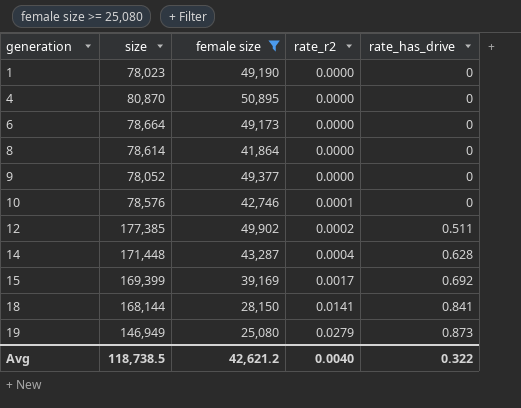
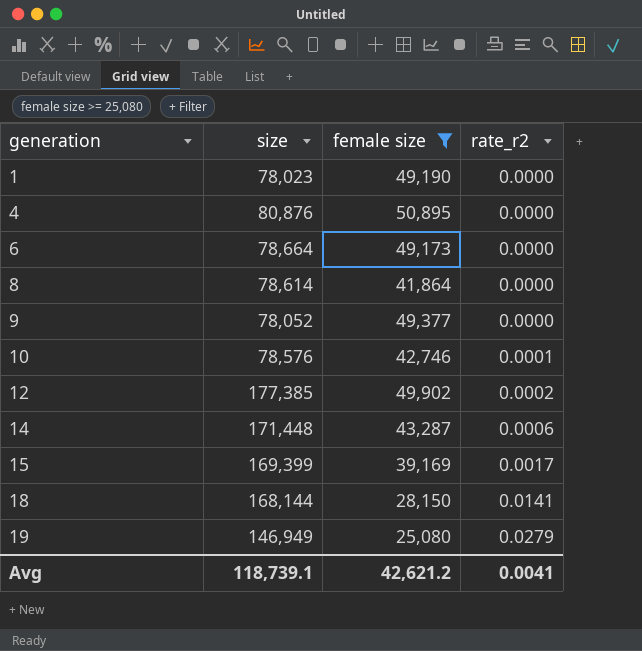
column rate_has_drive | position: 5 -> none
4 | size: 80,870 -> 80,876
14 | rate_r2: 0.0004 -> 0.0006
Avg | size: 118,738.5 -> 118,739.1
Avg | rate_r2: 0.0040 -> 0.0041

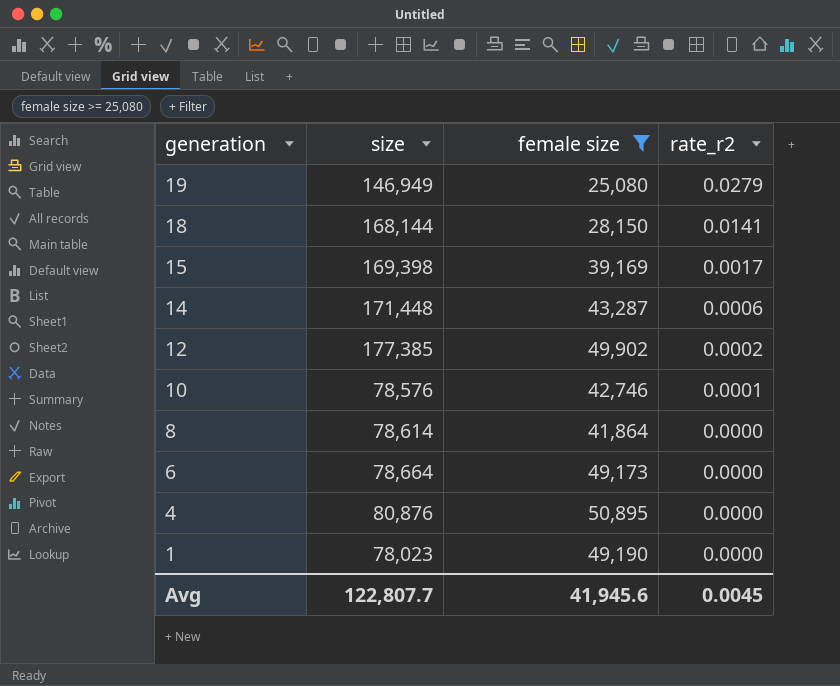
row order: generation ascending -> generation descending
row 9: 78,052 | 49,377 | 0.0000 -> none
15 | size: 169,399 -> 169,398
Avg | size: 118,739.1 -> 122,807.7
Avg | female size: 42,621.2 -> 41,945.6
Avg | rate_r2: 0.0041 -> 0.0045

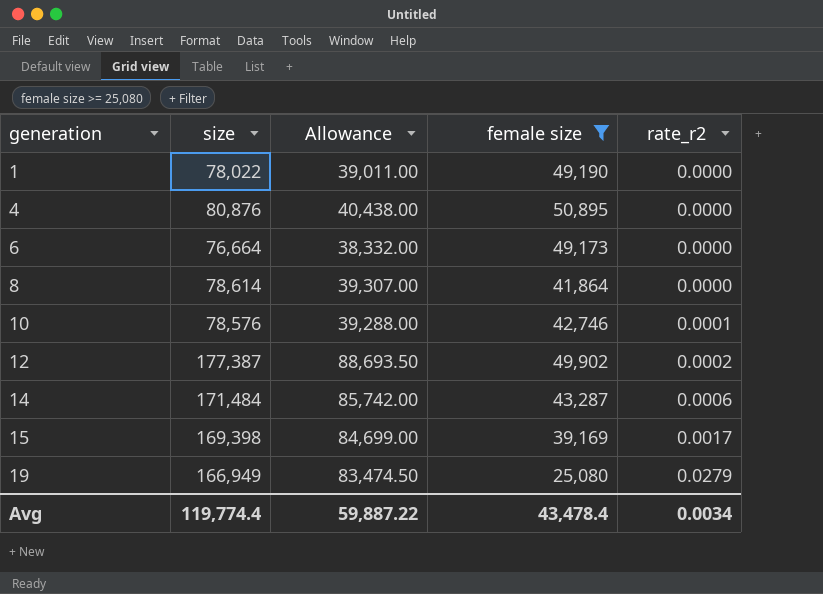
row order: generation descending -> generation ascending
column Allowance | formula: none -> [size] * 0.5
row 18: 168,144 | 28,150 | 0.0141 -> none
1 | size: 78,023 -> 78,022
6 | size: 78,664 -> 76,664
12 | size: 177,385 -> 177,387
14 | size: 171,448 -> 171,484
19 | size: 146,949 -> 166,949
Avg | size: 122,807.7 -> 119,774.4
Avg | female size: 41,945.6 -> 43,478.4
Avg | rate_r2: 0.0045 -> 0.0034

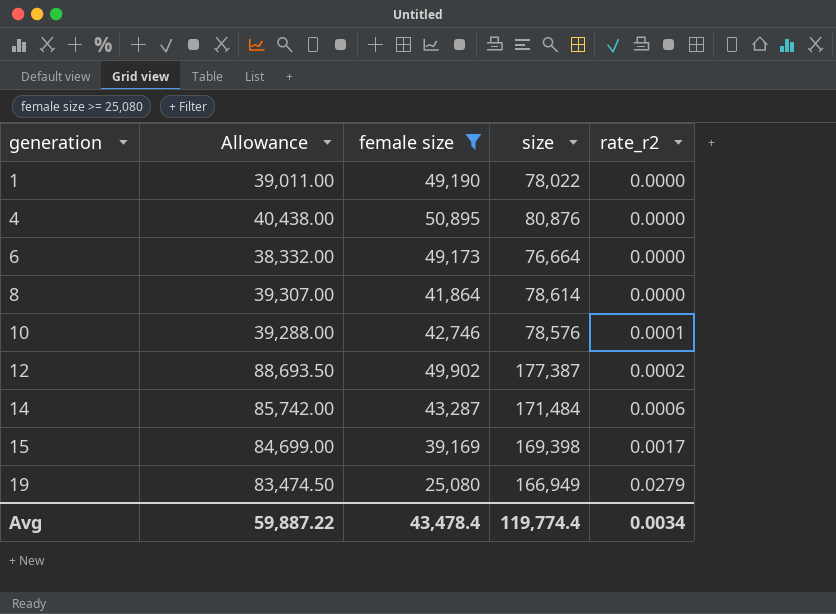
column size | position: 2 -> 4

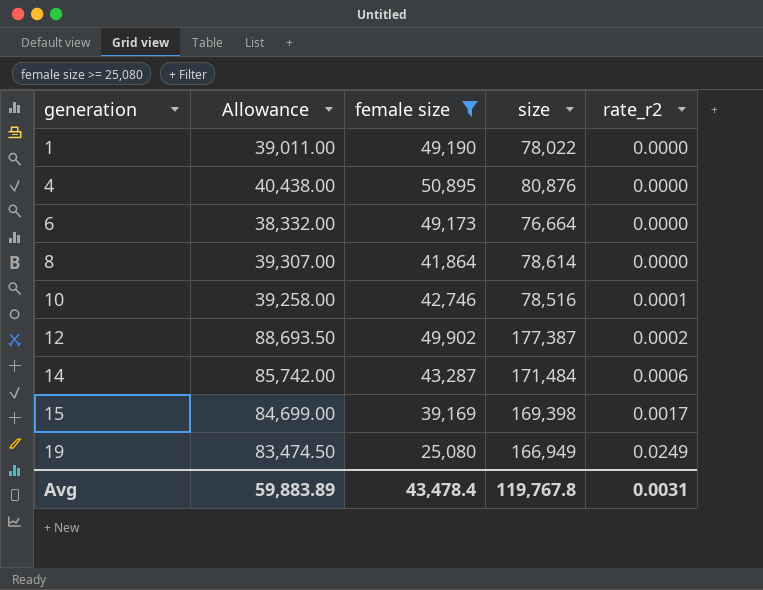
10 | Allowance: 39,288.00 -> 39,258.00
10 | size: 78,576 -> 78,516
19 | rate_r2: 0.0279 -> 0.0249
Avg | Allowance: 59,887.22 -> 59,883.89
Avg | size: 119,774.4 -> 119,767.8
Avg | rate_r2: 0.0034 -> 0.0031

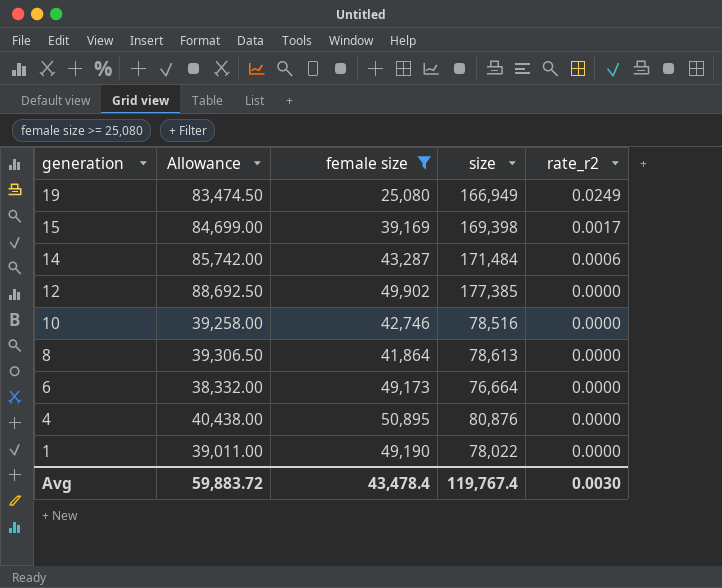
row order: generation ascending -> generation descending
12 | Allowance: 88,693.50 -> 88,692.50
12 | size: 177,387 -> 177,385
12 | rate_r2: 0.0002 -> 0.0000
10 | rate_r2: 0.0001 -> 0.0000
8 | Allowance: 39,307.00 -> 39,306.50
8 | size: 78,614 -> 78,613
Avg | Allowance: 59,883.89 -> 59,883.72
Avg | size: 119,767.8 -> 119,767.4
Avg | rate_r2: 0.0031 -> 0.0030

